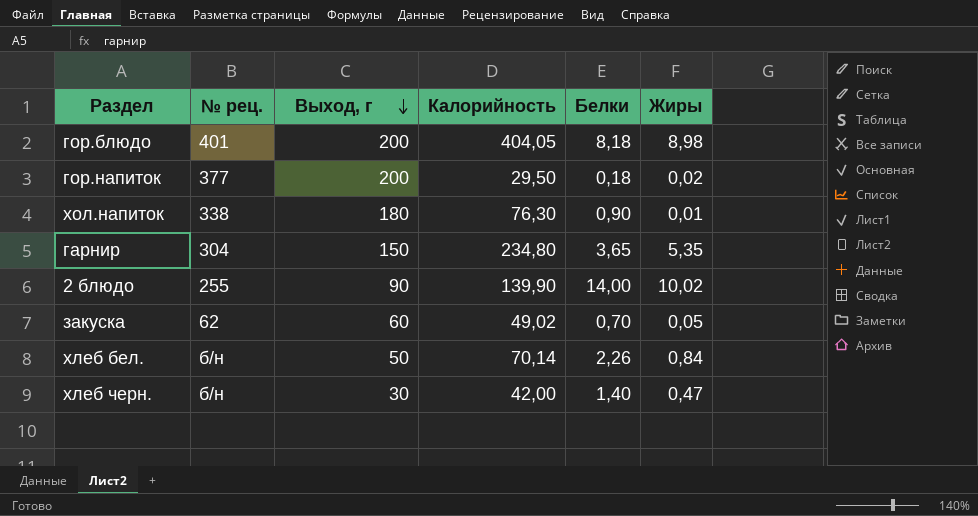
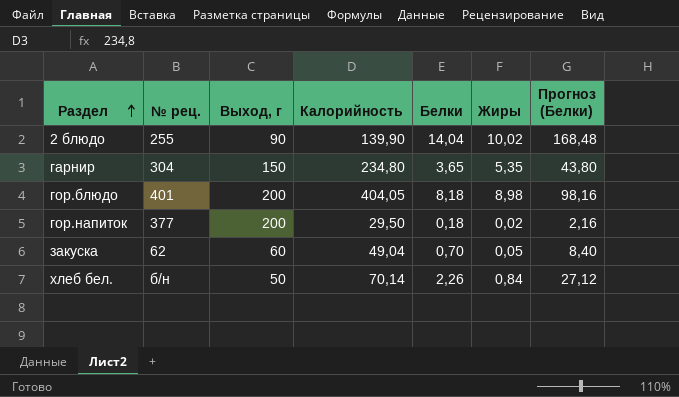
row order: Выход, г descending -> Раздел ascending
column Прогноз (Белки) | formula: none -> [Белки] * 12
row хол.напиток: 338 | 180 | 76,30 | 0,90 | 0,01 -> none
row хлеб черн.: б/н | 30 | 42,00 | 1,40 | 0,47 -> none
2 блюдо | Белки: 14,00 -> 14,04
закуска | Калорийность: 49,02 -> 49,04

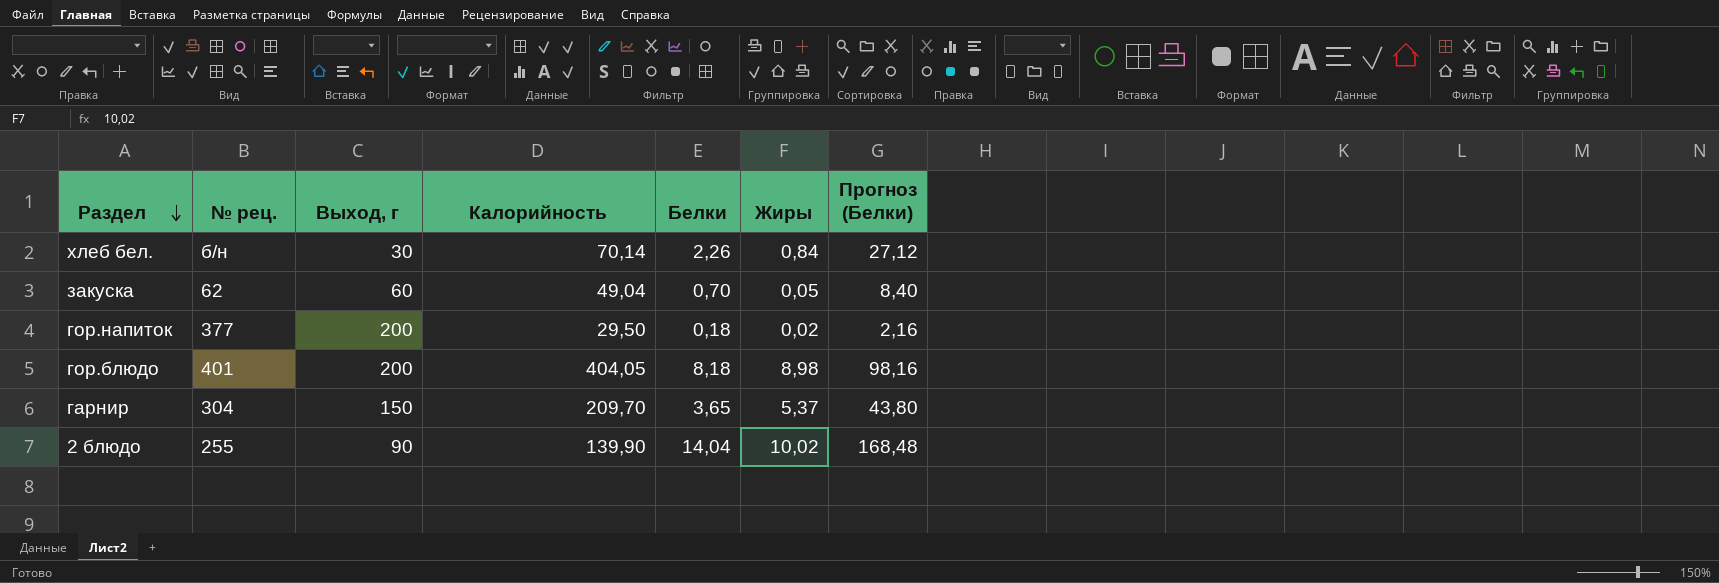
row order: Раздел ascending -> Раздел descending
хлеб бел. | Выход, г: 50 -> 30
гарнир | Калорийность: 234,80 -> 209,70
гарнир | Жиры: 5,35 -> 5,37

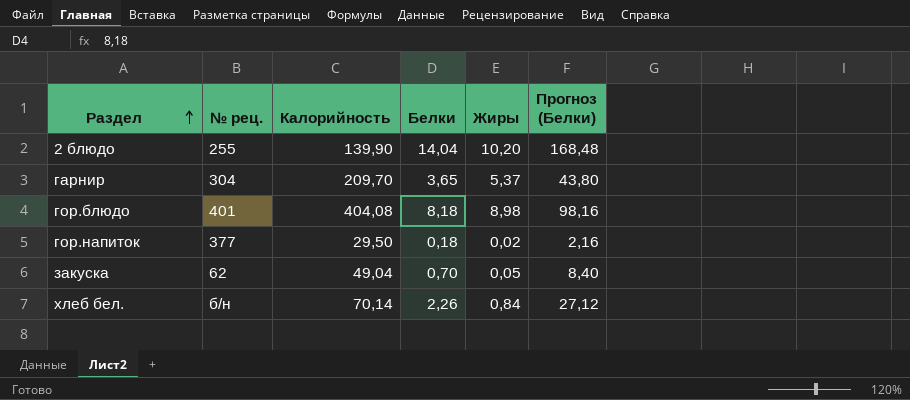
row order: Раздел descending -> Раздел ascending
column Выход, г | position: 3 -> none
2 блюдо | Жиры: 10,02 -> 10,20
гор.блюдо | Калорийность: 404,05 -> 404,08

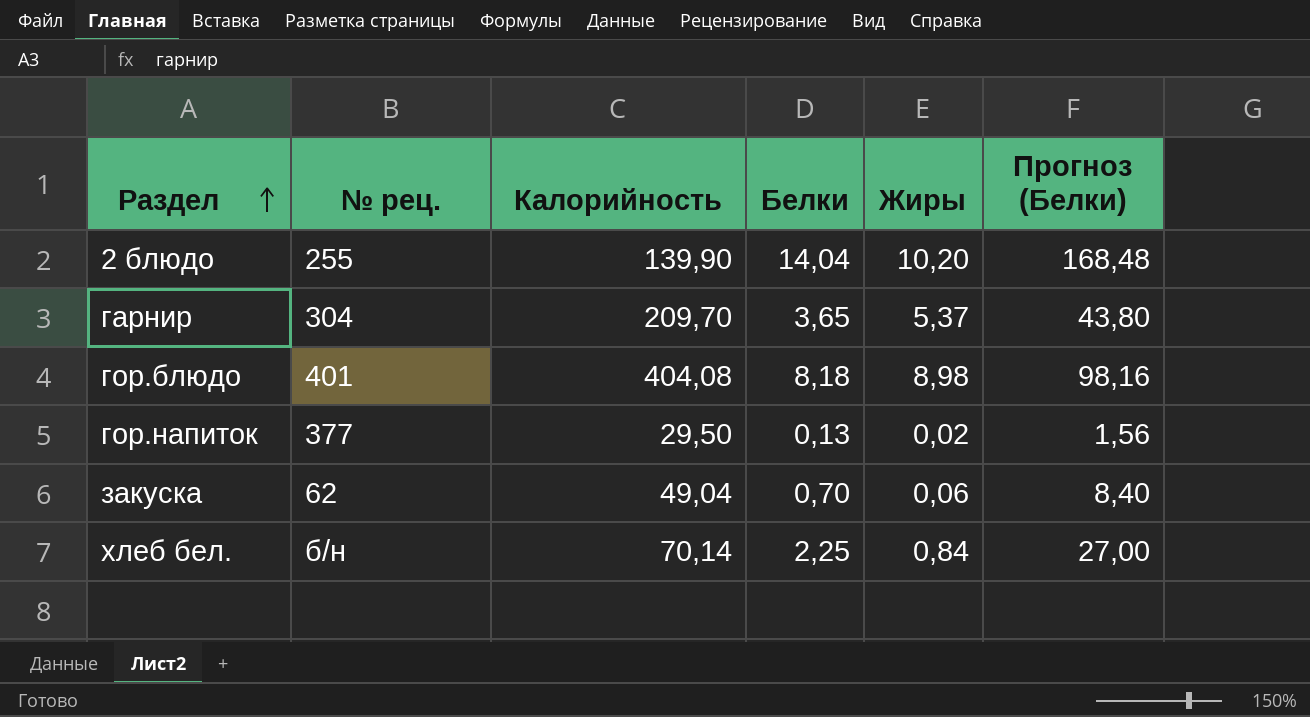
гор.напиток | Белки: 0,18 -> 0,13
гор.напиток | Прогноз (Белки): 2,16 -> 1,56
закуска | Жиры: 0,05 -> 0,06
хлеб бел. | Белки: 2,26 -> 2,25
хлеб бел. | Прогноз (Белки): 27,12 -> 27,00

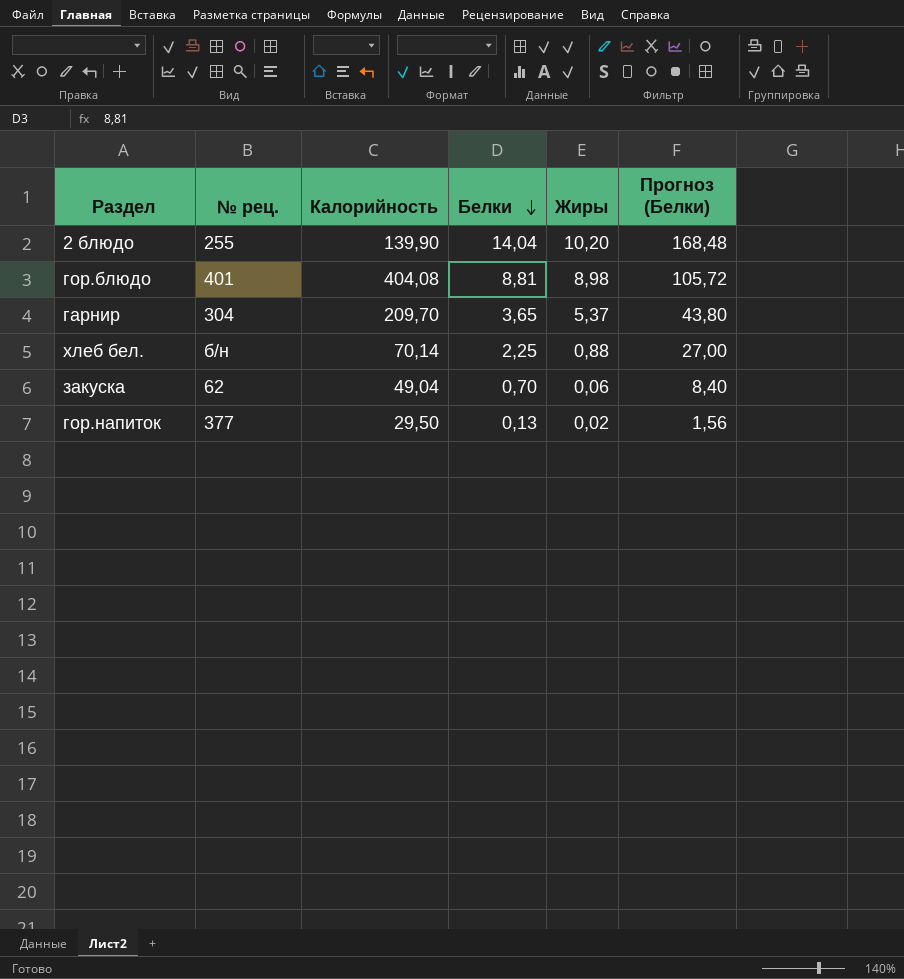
row order: Раздел ascending -> Белки descending
гор.блюдо | Белки: 8,18 -> 8,81
гор.блюдо | Прогноз (Белки): 98,16 -> 105,72
хлеб бел. | Жиры: 0,84 -> 0,88

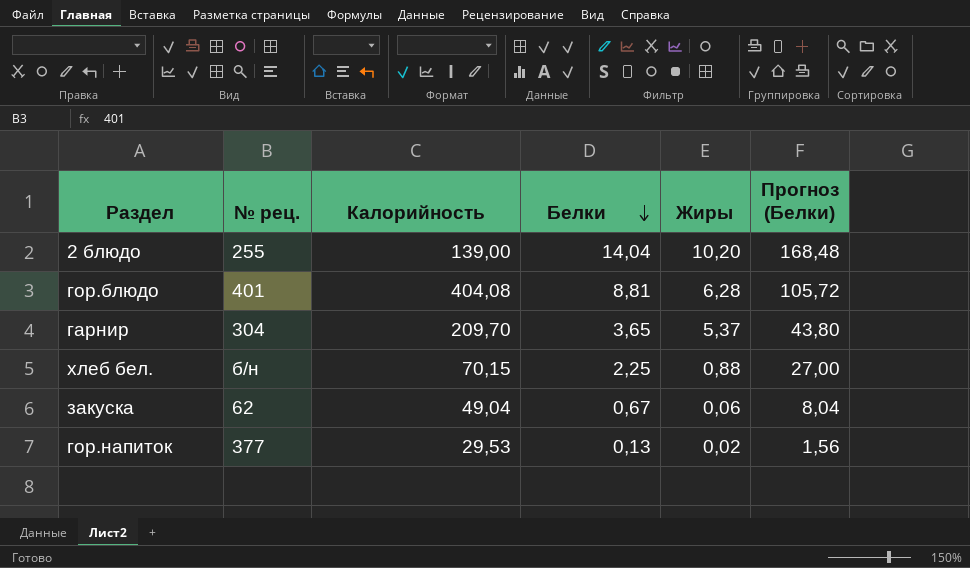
2 блюдо | Калорийность: 139,90 -> 139,00
гор.блюдо | Жиры: 8,98 -> 6,28
хлеб бел. | Калорийность: 70,14 -> 70,15
закуска | Белки: 0,70 -> 0,67
закуска | Прогноз (Белки): 8,40 -> 8,04
гор.напиток | Калорийность: 29,50 -> 29,53

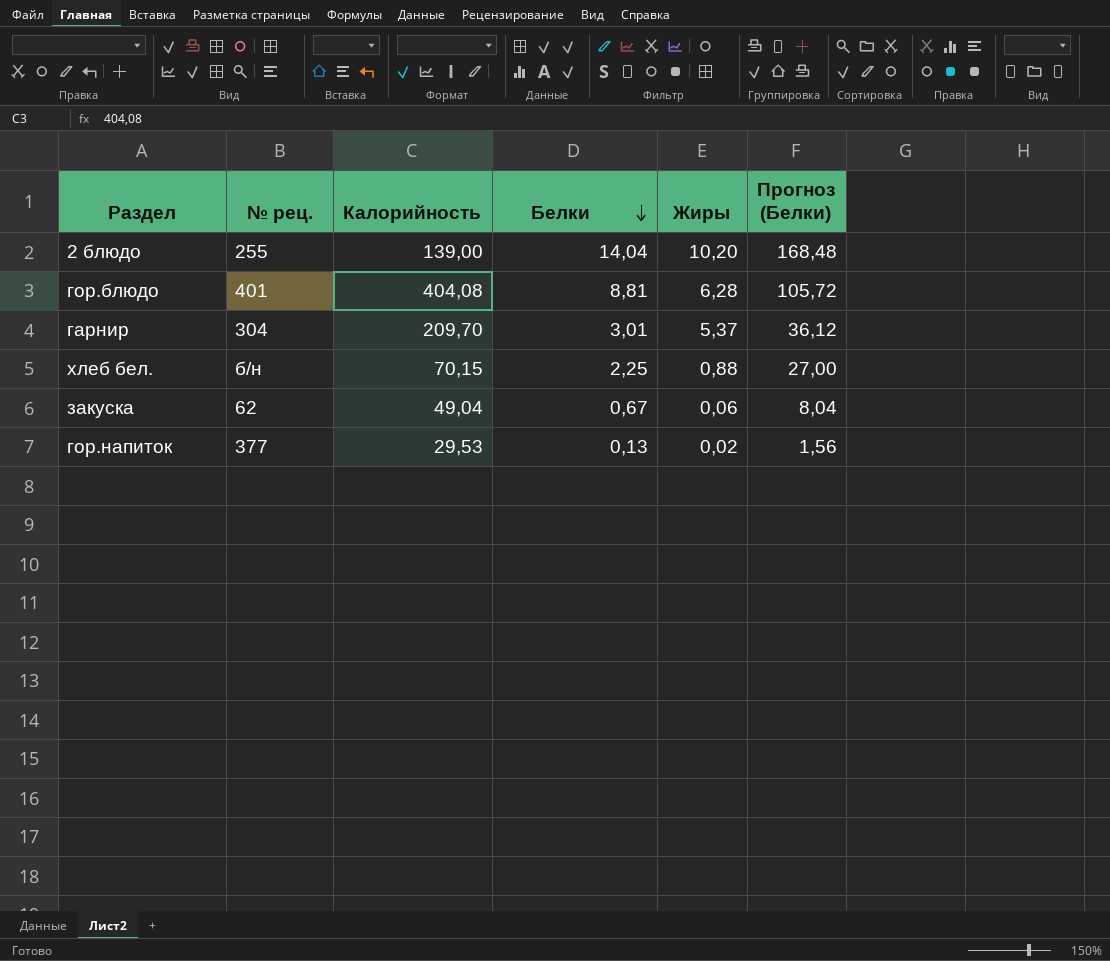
гарнир | Белки: 3,65 -> 3,01
гарнир | Прогноз (Белки): 43,80 -> 36,12

